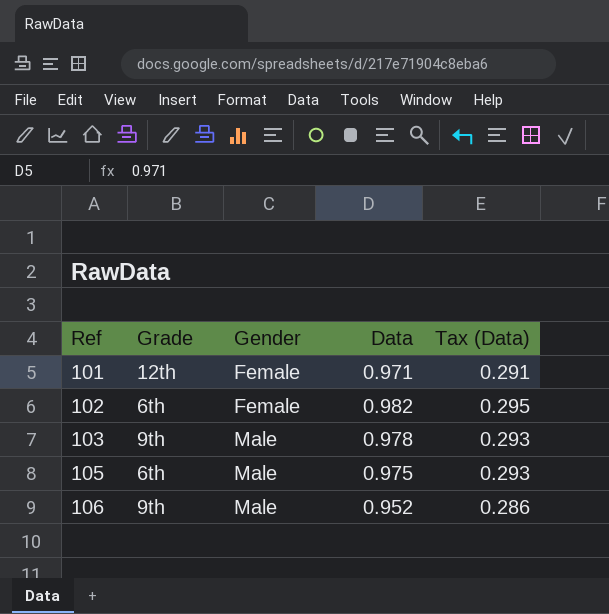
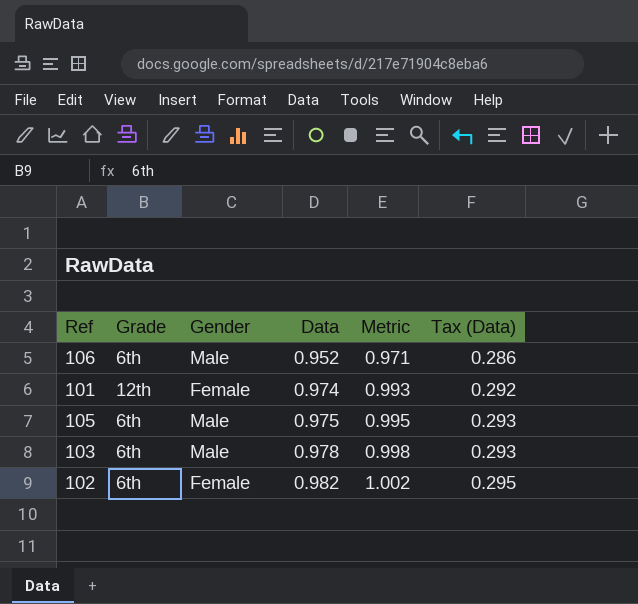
row order: Ref ascending -> Data ascending
column Metric | formula: none -> [Data] * 1.02
106 | Grade: 9th -> 6th
101 | Data: 0.971 -> 0.974
101 | Tax (Data): 0.291 -> 0.292
103 | Grade: 9th -> 6th

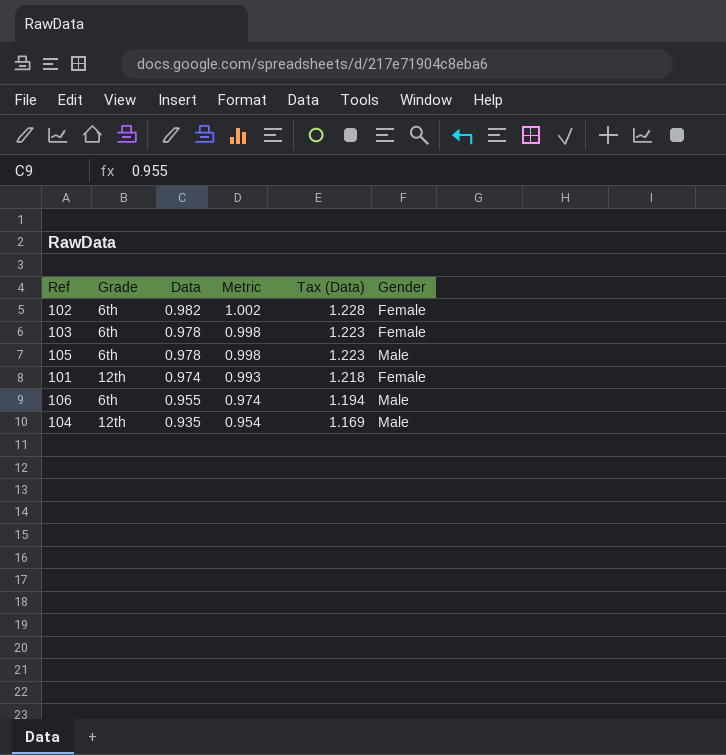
row order: Data ascending -> Data descending
column Tax (Data) | formula: [Data] * 0.3 -> [Data] * 1.25
column Gender | position: 3 -> 6
103 | Gender: Male -> Female
105 | Data: 0.975 -> 0.978
105 | Metric: 0.995 -> 0.998
106 | Data: 0.952 -> 0.955
106 | Metric: 0.971 -> 0.974
row 104: none -> 12th | 0.935 | 0.954 | 1.169 | Male

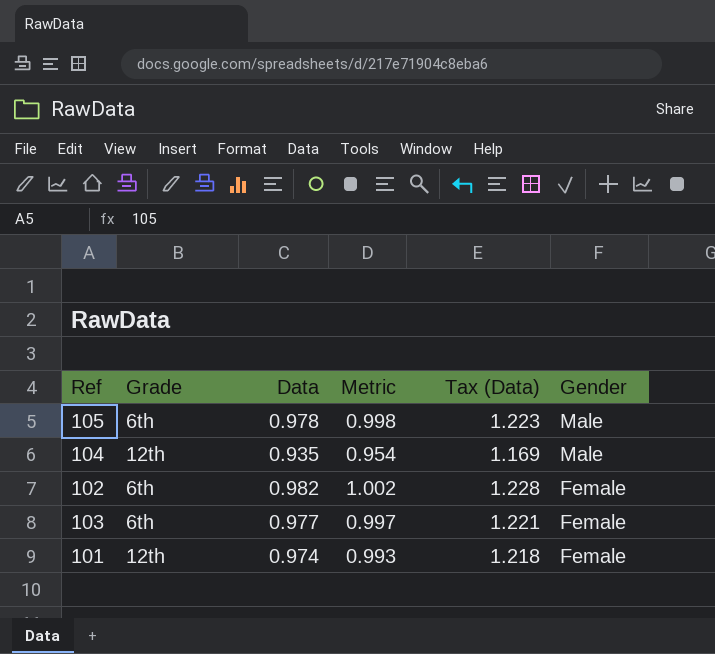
row order: Data descending -> Gender descending
row 106: 6th | 0.955 | 0.974 | 1.194 | Male -> none
103 | Data: 0.978 -> 0.977
103 | Metric: 0.998 -> 0.997
103 | Tax (Data): 1.223 -> 1.221

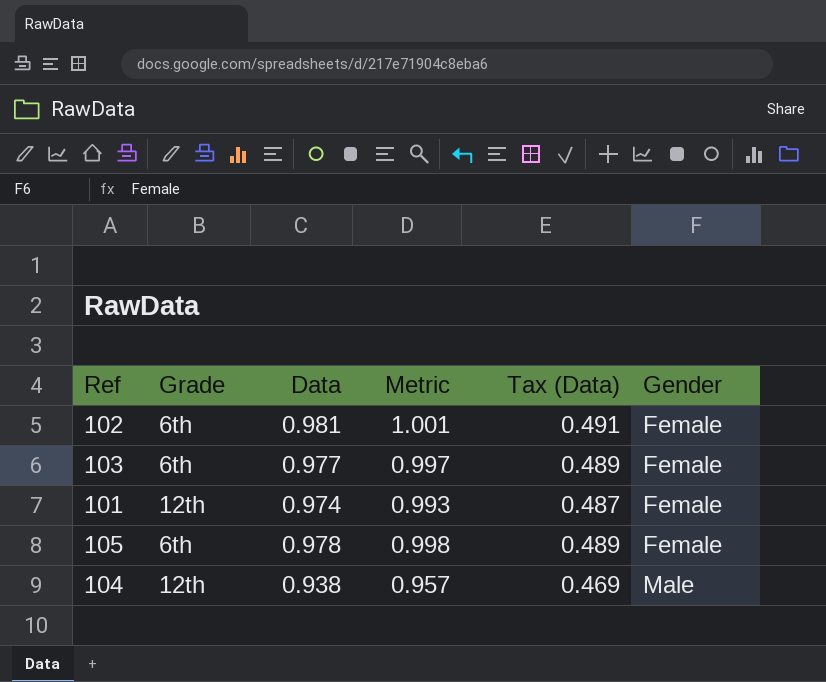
row order: Gender descending -> Gender ascending
column Tax (Data) | formula: [Data] * 1.25 -> [Data] * 0.5
102 | Data: 0.982 -> 0.981
102 | Metric: 1.002 -> 1.001
105 | Gender: Male -> Female
104 | Data: 0.935 -> 0.938
104 | Metric: 0.954 -> 0.957

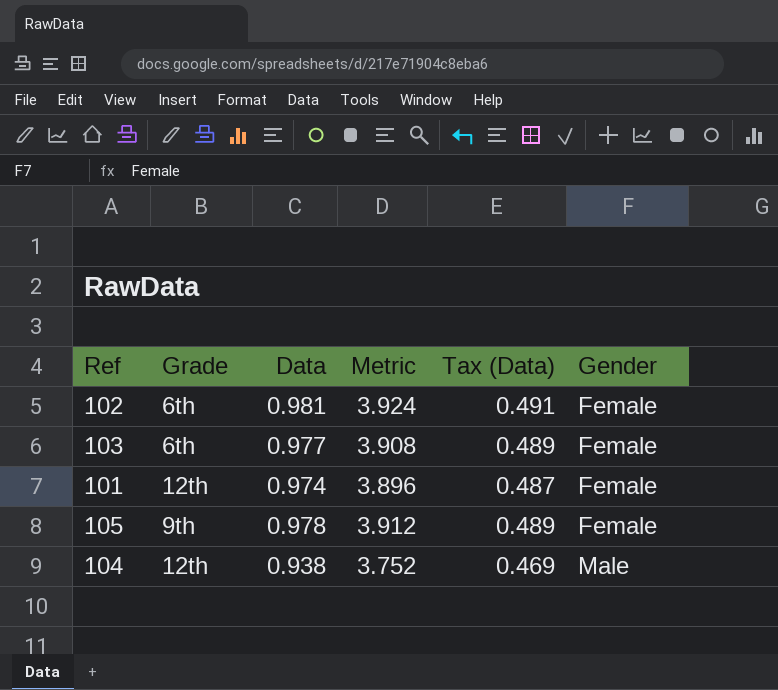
column Metric | formula: [Data] * 1.02 -> [Data] * 4
105 | Grade: 6th -> 9th

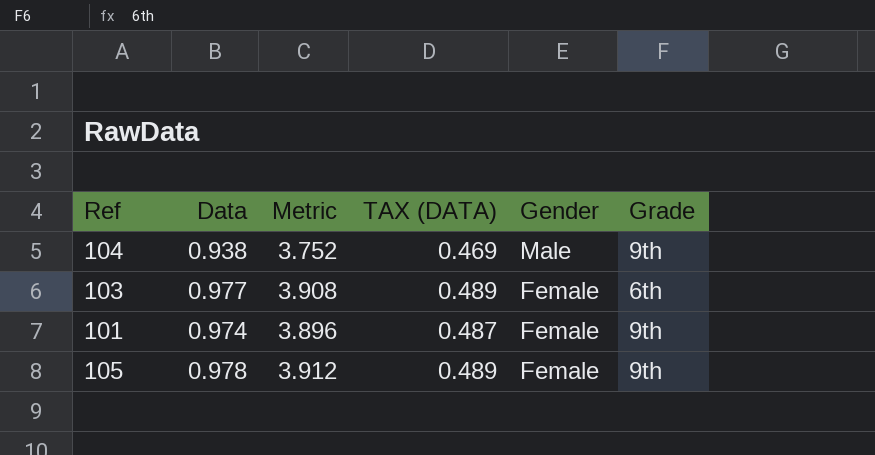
row order: Gender ascending -> Gender descending
column name: Tax (Data) -> TAX (DATA)
column Grade | position: 2 -> 6
row 102: 6th | 0.981 | 3.924 | 0.491 | Female -> none
104 | Grade: 12th -> 9th
101 | Grade: 12th -> 9th

